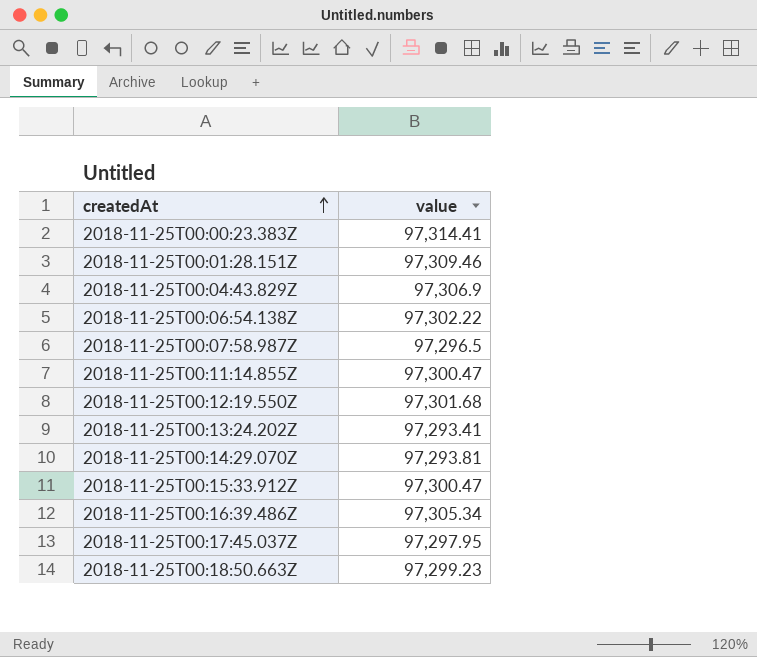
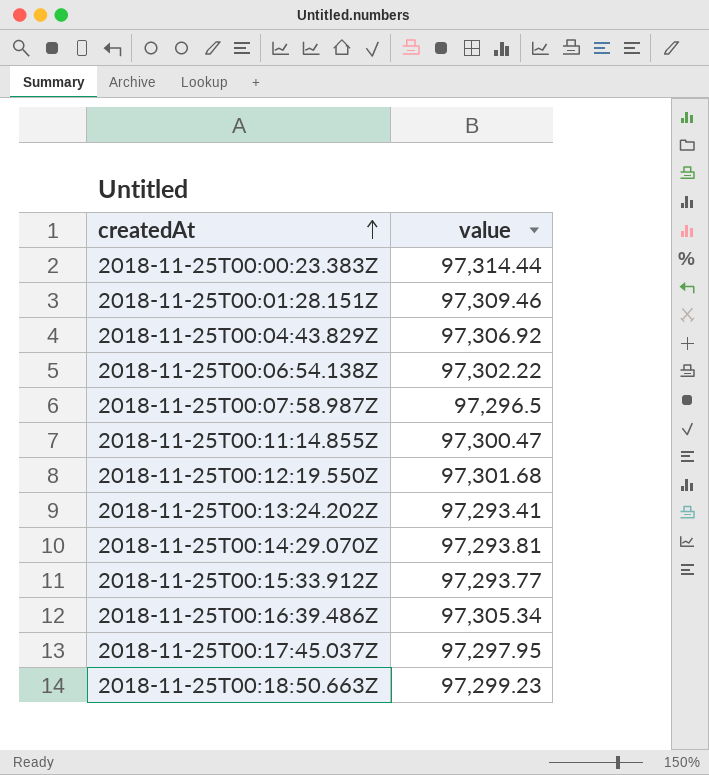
2018-11-25T00:00:23.383Z | value: 97,314.41 -> 97,314.44
2018-11-25T00:04:43.829Z | value: 97,306.9 -> 97,306.92
2018-11-25T00:15:33.912Z | value: 97,300.47 -> 97,293.77

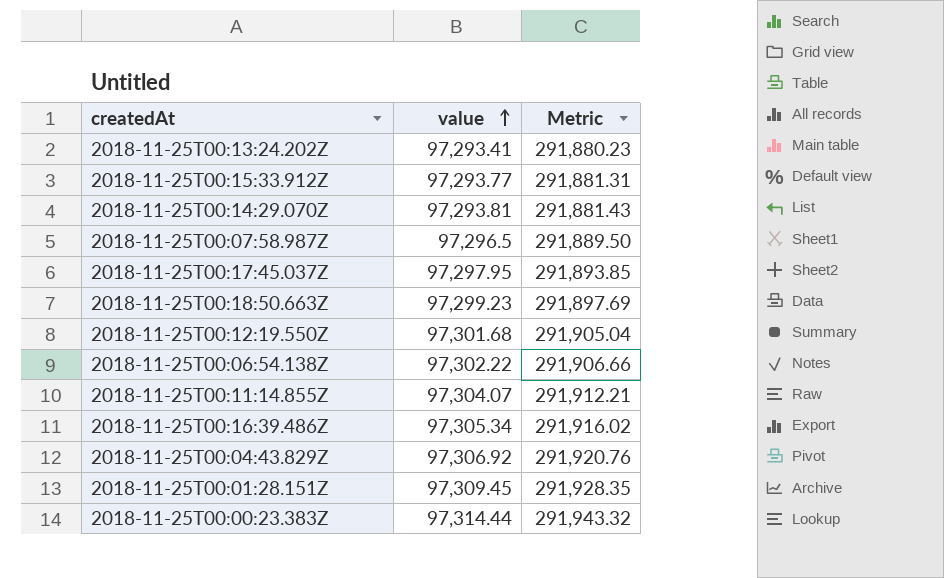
row order: createdAt ascending -> value ascending
column Metric | formula: none -> [value] * 3
2018-11-25T00:11:14.855Z | value: 97,300.47 -> 97,304.07
2018-11-25T00:01:28.151Z | value: 97,309.46 -> 97,309.45

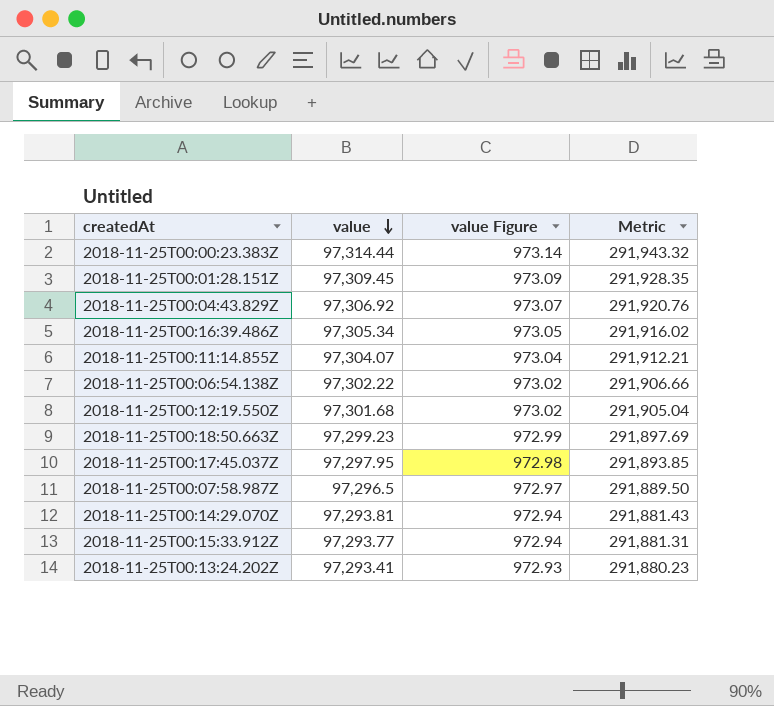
row order: value ascending -> value descending
column value Figure | formula: none -> [value] * 0.01

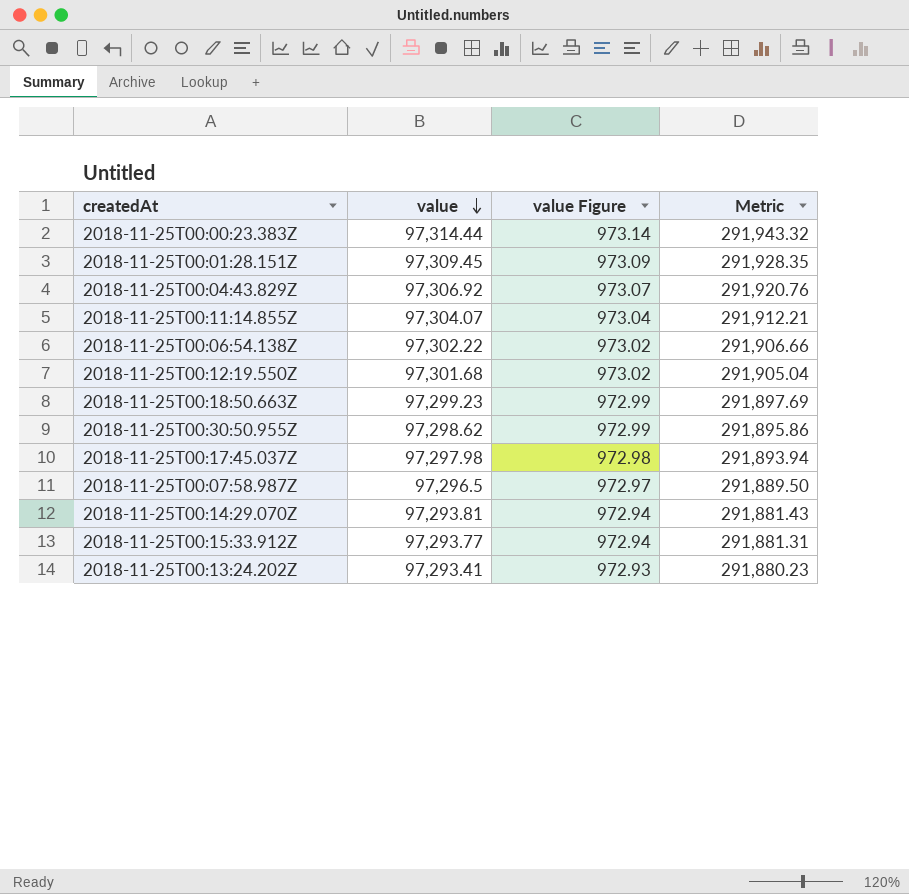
row 2018-11-25T00:16:39.486Z: 97,305.34 | 973.05 | 291,916.02 -> none
row 2018-11-25T00:30:50.955Z: none -> 97,298.62 | 972.99 | 291,895.86
2018-11-25T00:17:45.037Z | value: 97,297.95 -> 97,297.98
2018-11-25T00:17:45.037Z | Metric: 291,893.85 -> 291,893.94

